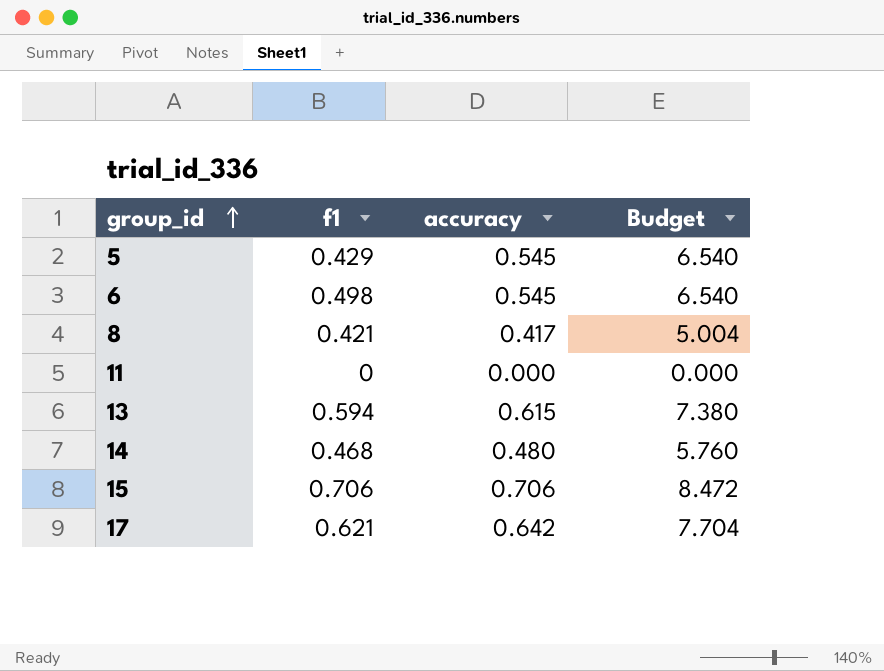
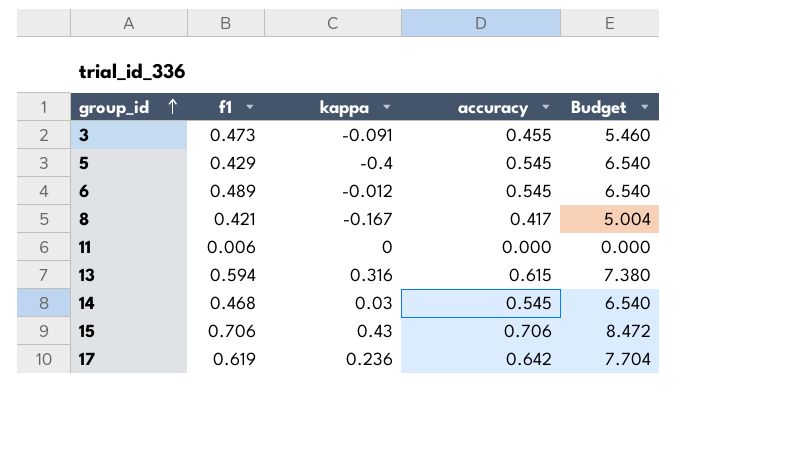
column kappa | position: none -> 3
row 3: none -> 0.473 | -0.091 | 0.455 | 5.460
6 | f1: 0.498 -> 0.489
11 | f1: 0 -> 0.006
14 | accuracy: 0.480 -> 0.545
14 | Budget: 5.760 -> 6.540
17 | f1: 0.621 -> 0.619

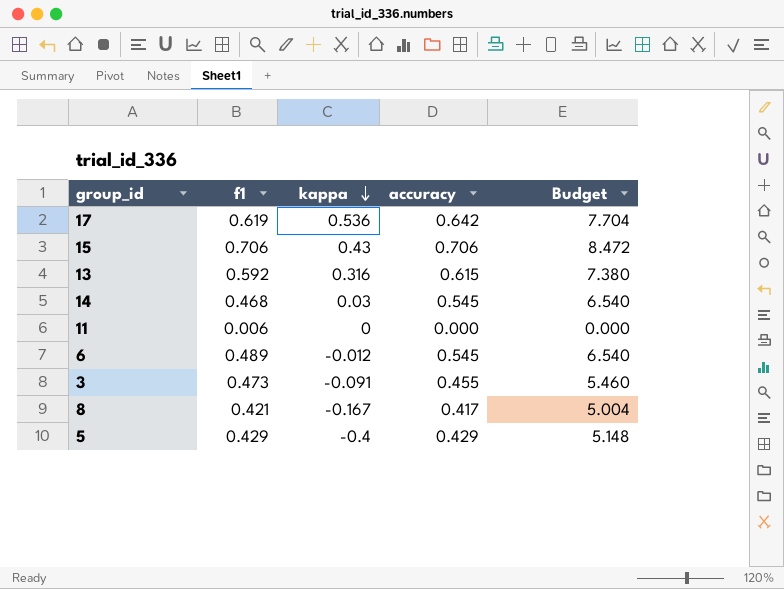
row order: group_id ascending -> kappa descending
17 | kappa: 0.236 -> 0.536
13 | f1: 0.594 -> 0.592
5 | accuracy: 0.545 -> 0.429
5 | Budget: 6.540 -> 5.148

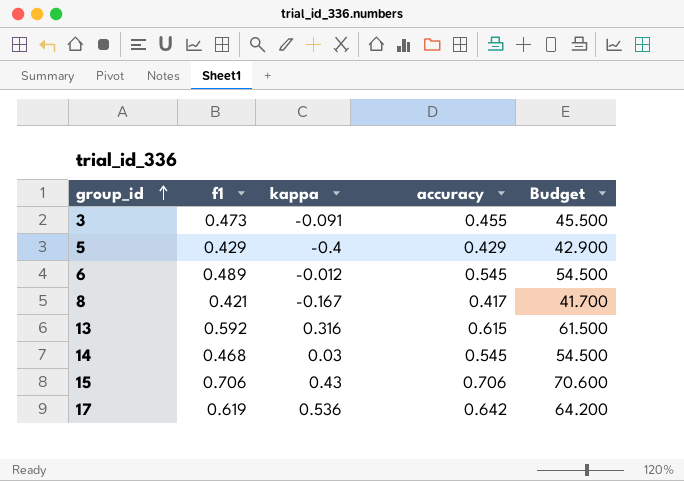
row order: kappa descending -> group_id ascending
column Budget | formula: [accuracy] * 12 -> [accuracy] * 100
row 11: 0.006 | 0 | 0.000 | 0.000 -> none

